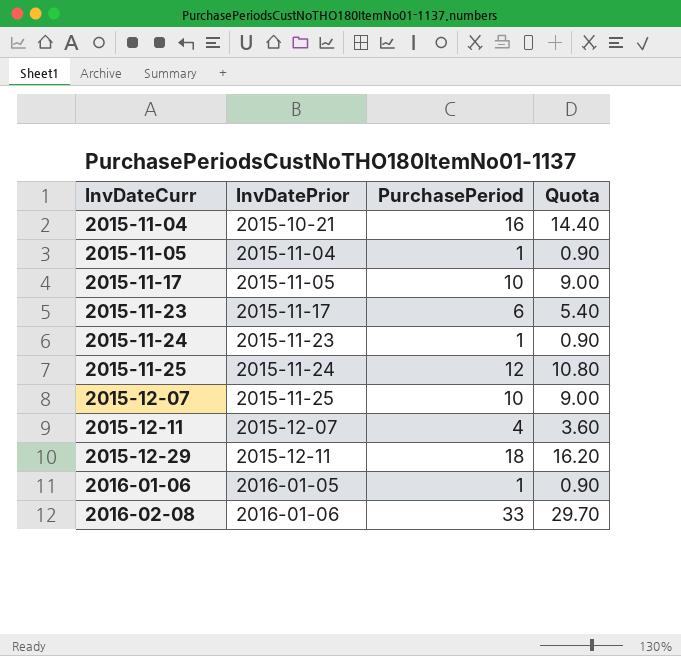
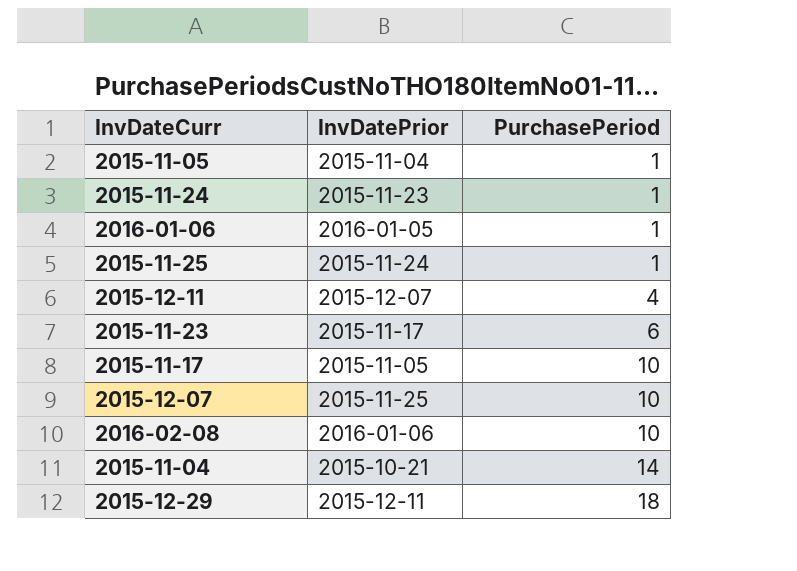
row order: InvDateCurr ascending -> PurchasePeriod ascending
column Quota | formula: [PurchasePeriod] * 0.9 -> none
2015-11-25 | PurchasePeriod: 12 -> 1
2016-02-08 | PurchasePeriod: 33 -> 10
2015-11-04 | PurchasePeriod: 16 -> 14

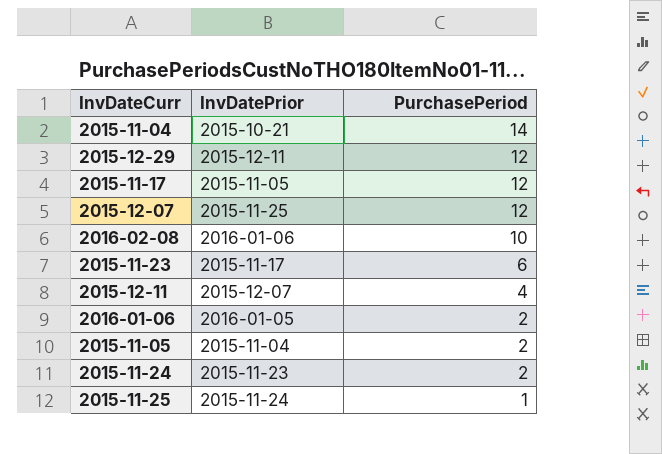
row order: PurchasePeriod ascending -> PurchasePeriod descending
2015-12-29 | PurchasePeriod: 18 -> 12
2015-11-17 | PurchasePeriod: 10 -> 12
2015-12-07 | PurchasePeriod: 10 -> 12
2016-01-06 | PurchasePeriod: 1 -> 2
2015-11-05 | PurchasePeriod: 1 -> 2
2015-11-24 | PurchasePeriod: 1 -> 2

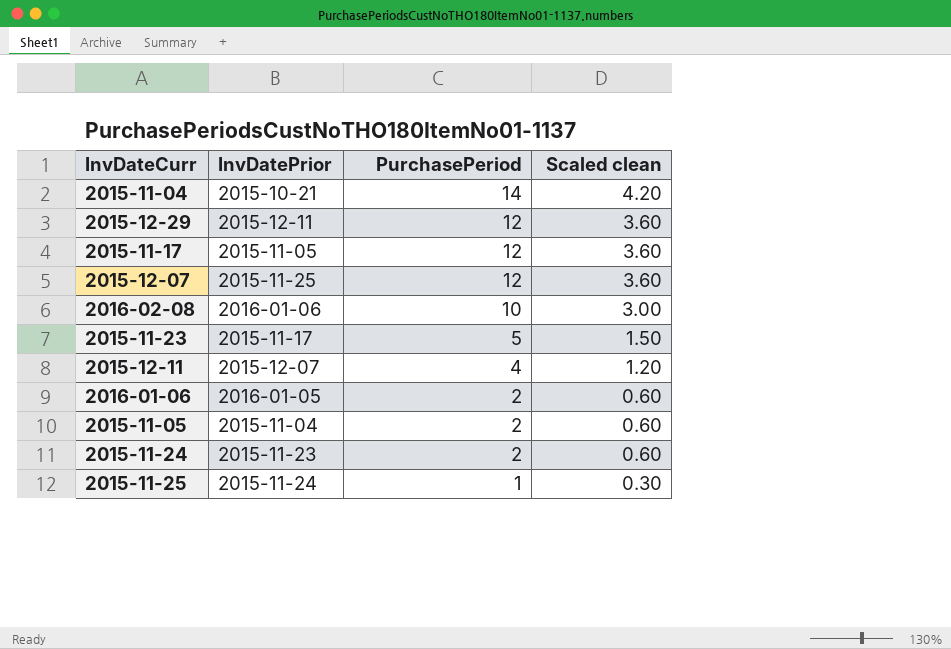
column Scaled clean | formula: none -> [PurchasePeriod] * 0.3
2015-11-23 | PurchasePeriod: 6 -> 5

